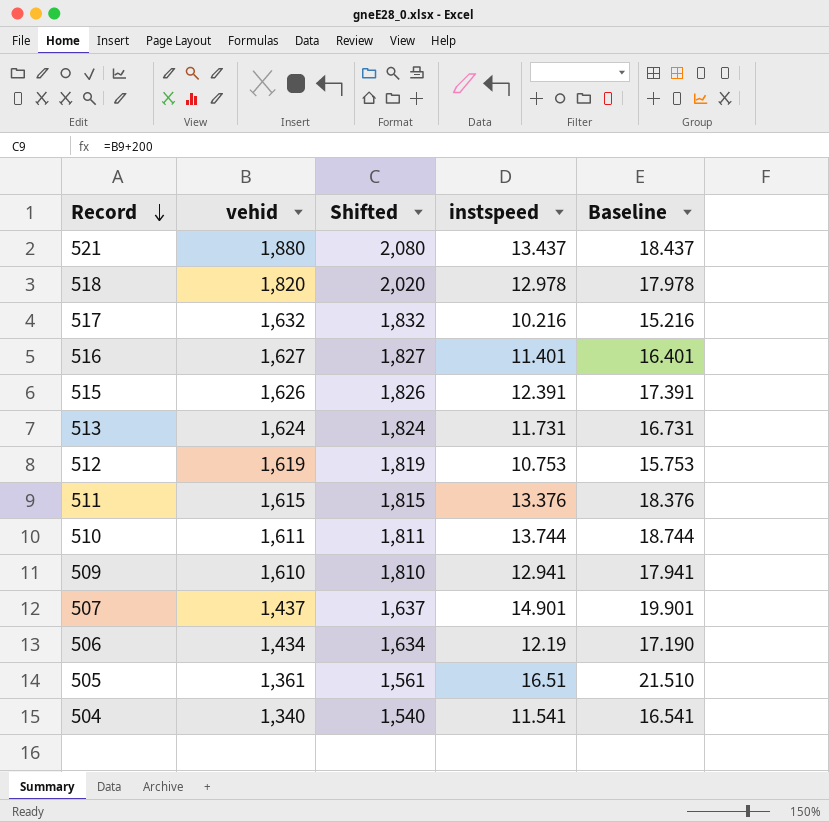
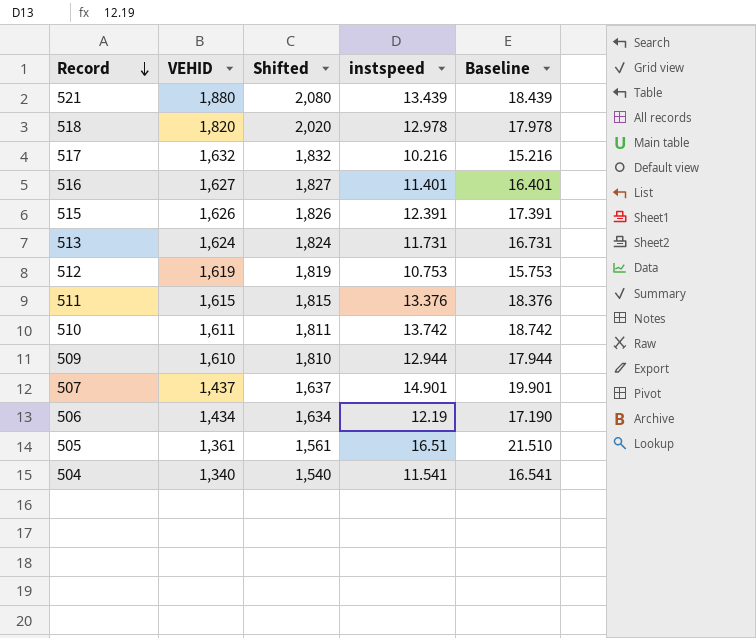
column name: vehid -> VEHID
521 | instspeed: 13.437 -> 13.439
521 | Baseline: 18.437 -> 18.439
510 | instspeed: 13.744 -> 13.742
510 | Baseline: 18.744 -> 18.742
509 | instspeed: 12.941 -> 12.944
509 | Baseline: 17.941 -> 17.944

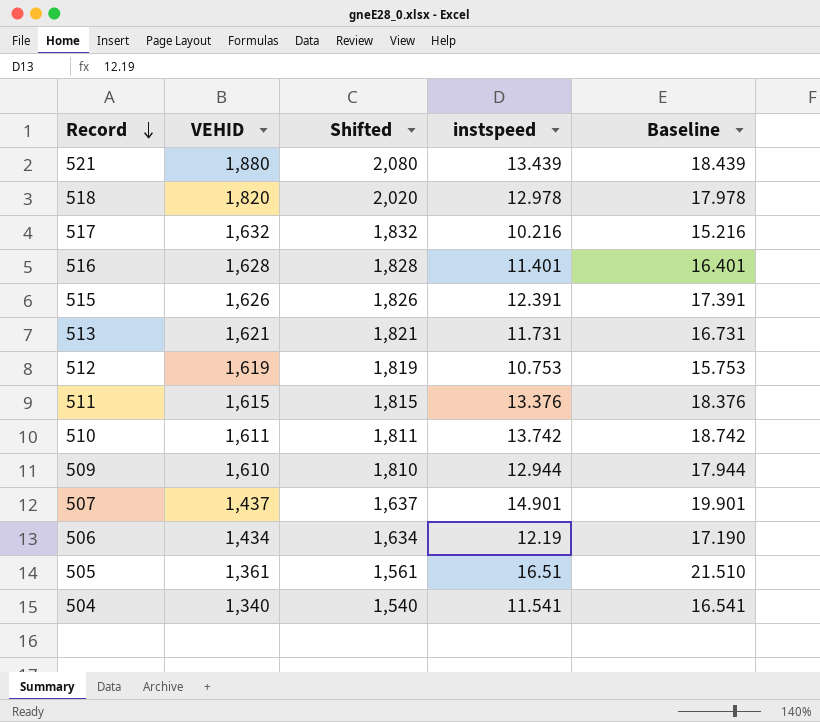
516 | VEHID: 1,627 -> 1,628
516 | Shifted: 1,827 -> 1,828
513 | VEHID: 1,624 -> 1,621
513 | Shifted: 1,824 -> 1,821

